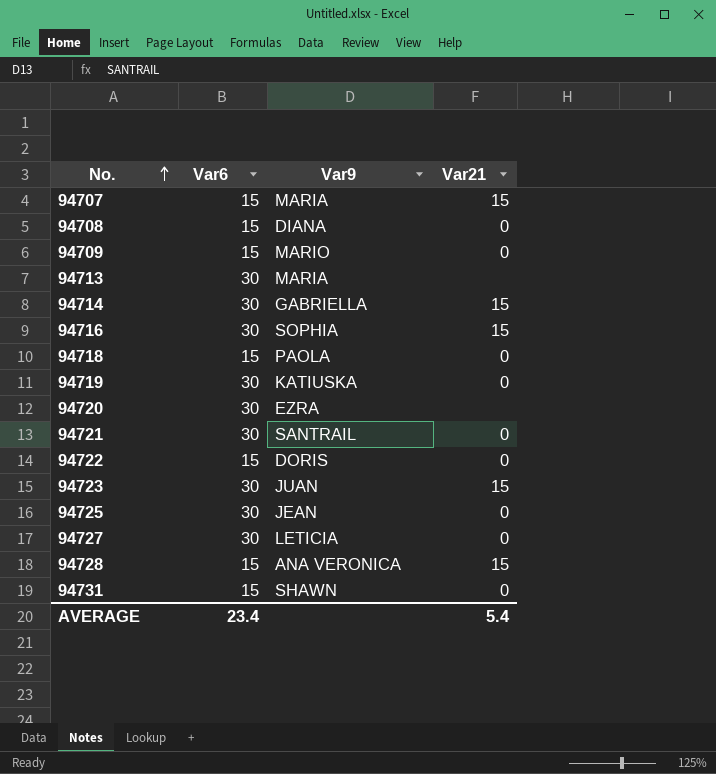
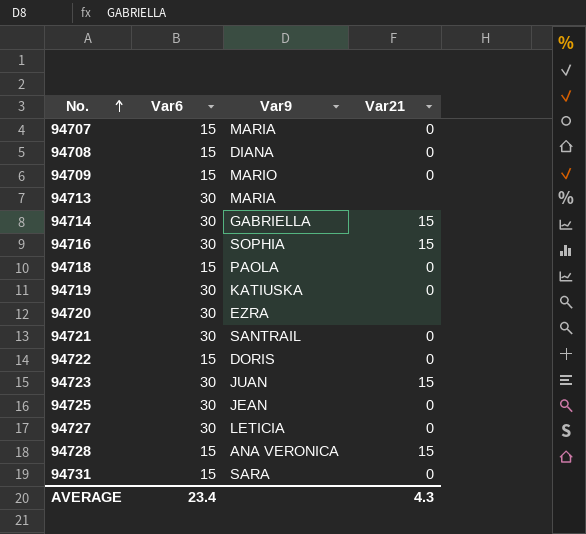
94707 | Var21: 15 -> 0
94731 | Var9: SHAWN -> SARA
AVERAGE | Var21: 5.4 -> 4.3

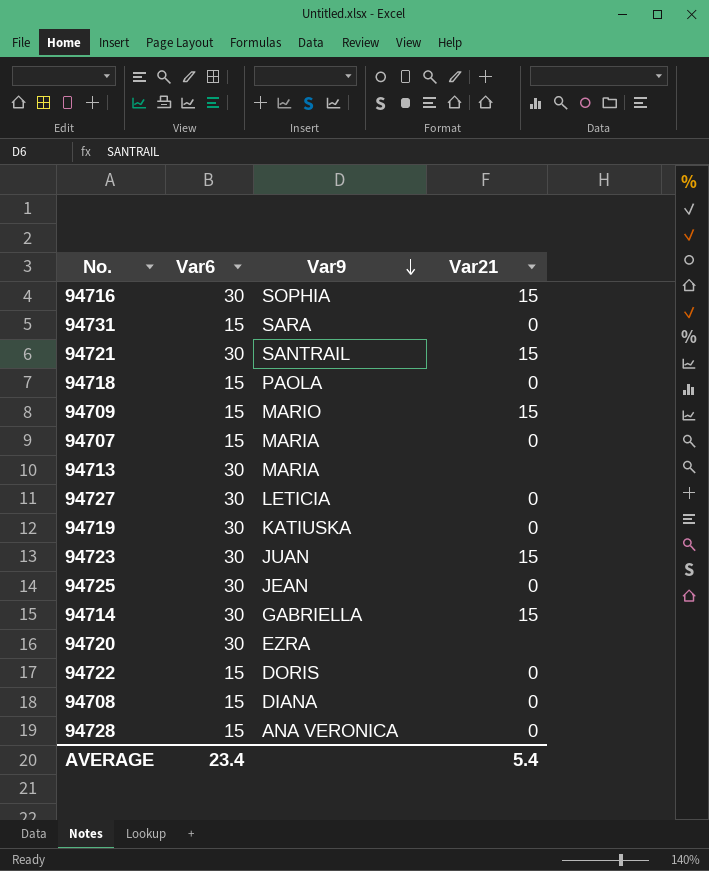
row order: No. ascending -> Var9 descending
94721 | Var21: 0 -> 15
94709 | Var21: 0 -> 15
94728 | Var21: 15 -> 0
AVERAGE | Var21: 4.3 -> 5.4

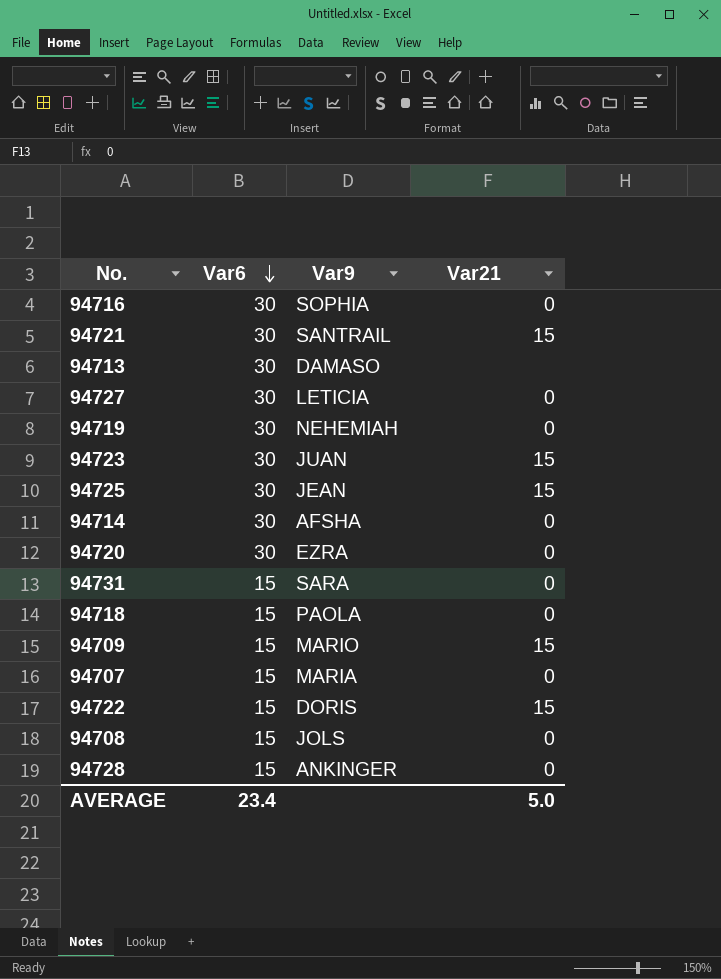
row order: Var9 descending -> Var6 descending
94716 | Var21: 15 -> 0
94713 | Var9: MARIA -> DAMASO
94719 | Var9: KATIUSKA -> NEHEMIAH
94725 | Var21: 0 -> 15
94714 | Var9: GABRIELLA -> AFSHA
94714 | Var21: 15 -> 0
94720 | Var21: none -> 0
94722 | Var21: 0 -> 15
94708 | Var9: DIANA -> JOLS
94728 | Var9: ANA VERONICA -> ANKINGER
AVERAGE | Var21: 5.4 -> 5.0

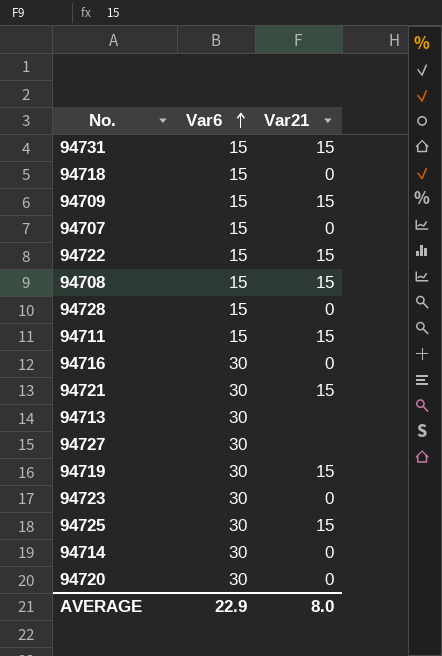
row order: Var6 descending -> Var6 ascending
column Var9 | position: 3 -> none
94731 | Var21: 0 -> 15
94708 | Var21: 0 -> 15
row 94711: none -> 15 | 15
94727 | Var21: 0 -> none
94719 | Var21: 0 -> 15
94723 | Var21: 15 -> 0
AVERAGE | Var6: 23.4 -> 22.9
AVERAGE | Var21: 5.0 -> 8.0

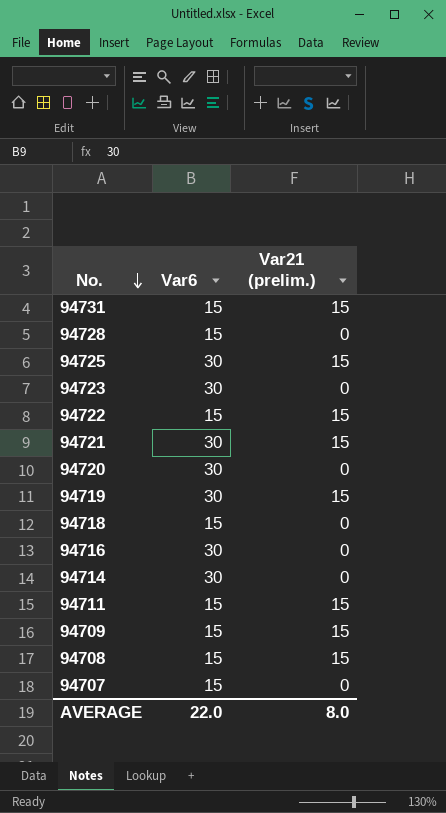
row order: Var6 ascending -> No. descending
column name: Var21 -> Var21 (prelim.)
row 94713: 30 | none -> none
row 94727: 30 | none -> none
AVERAGE | Var6: 22.9 -> 22.0

